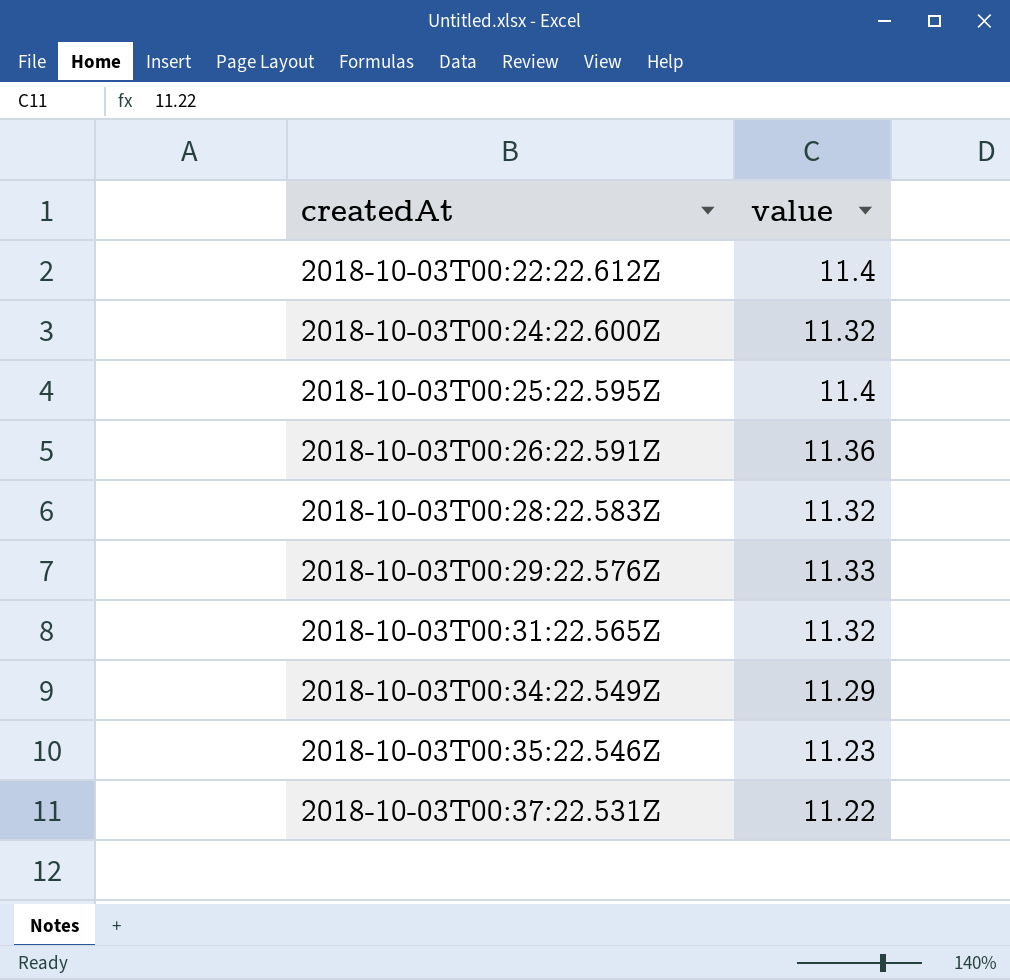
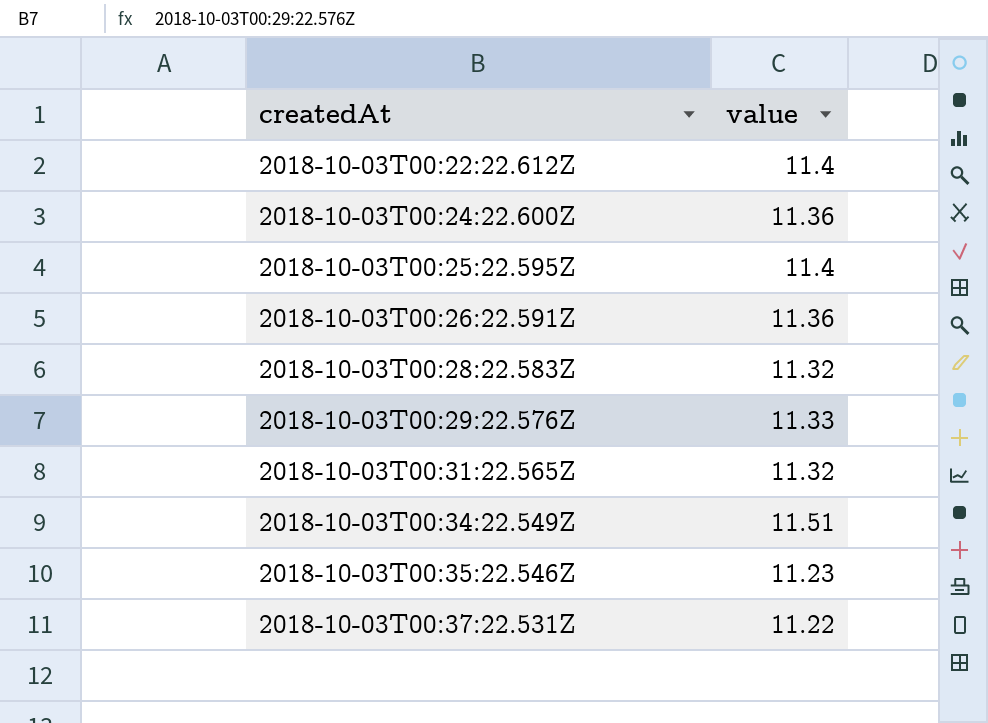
2018-10-03T00:24:22.600Z | value: 11.32 -> 11.36
2018-10-03T00:34:22.549Z | value: 11.29 -> 11.51

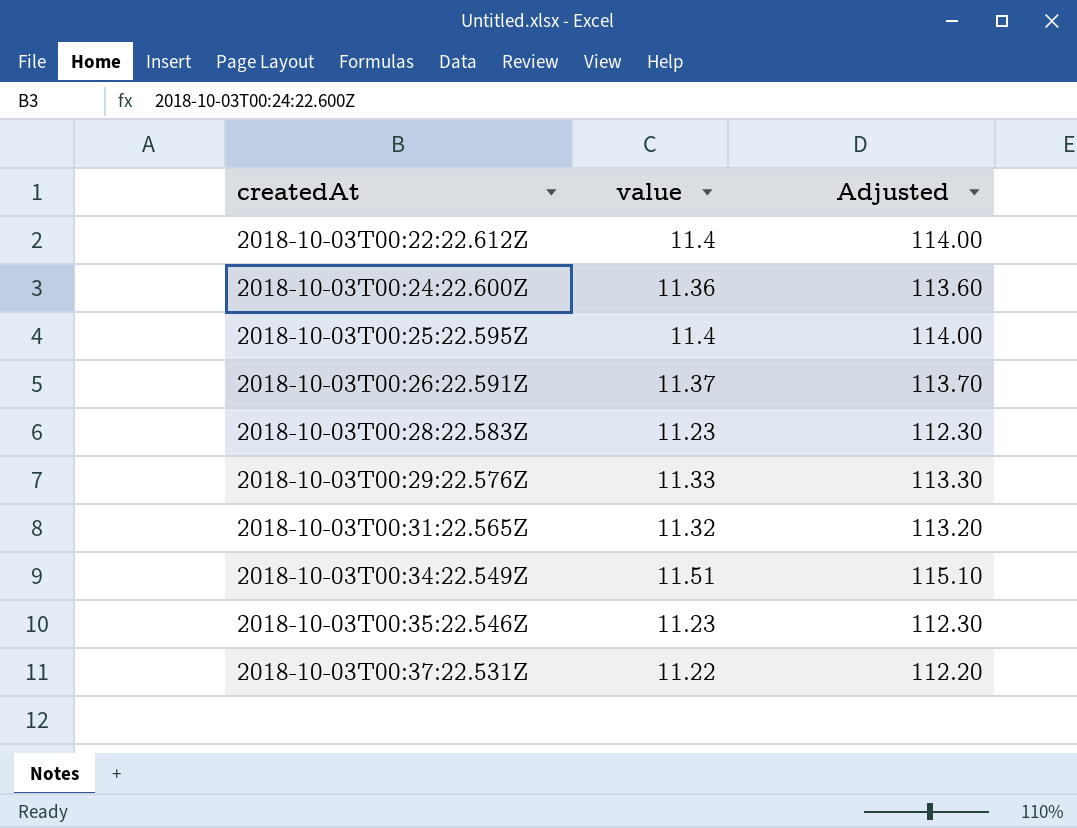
column Adjusted | formula: none -> [value] * 10
2018-10-03T00:26:22.591Z | value: 11.36 -> 11.37
2018-10-03T00:28:22.583Z | value: 11.32 -> 11.23

